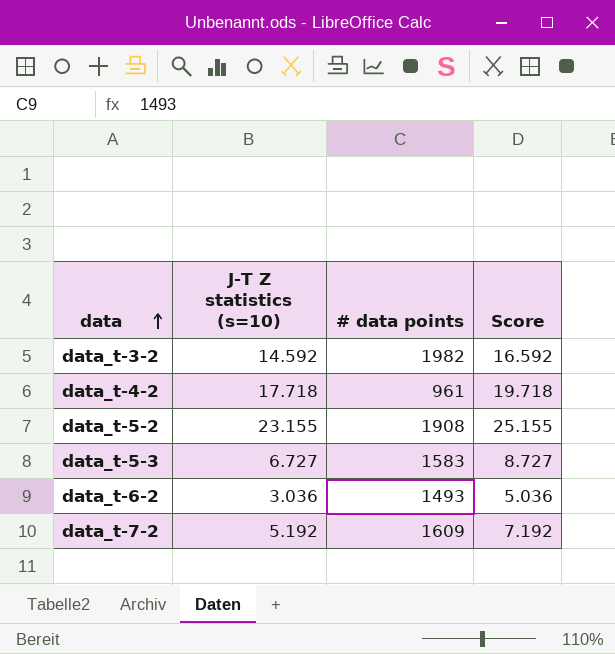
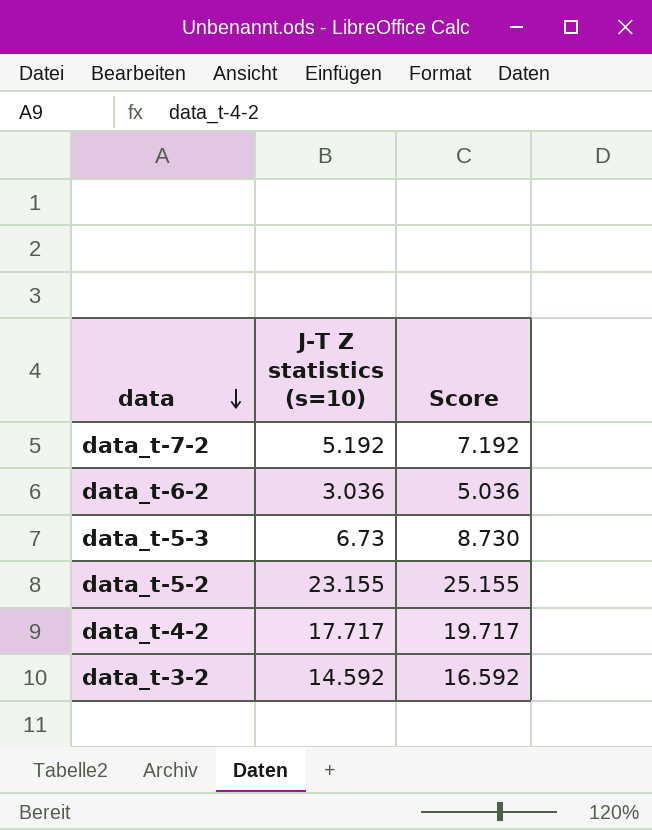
row order: data ascending -> data descending
column # data points | position: 3 -> none
data_t-5-3 | J-T Z statistics (s=10): 6.727 -> 6.73
data_t-5-3 | Score: 8.727 -> 8.730
data_t-4-2 | J-T Z statistics (s=10): 17.718 -> 17.717
data_t-4-2 | Score: 19.718 -> 19.717

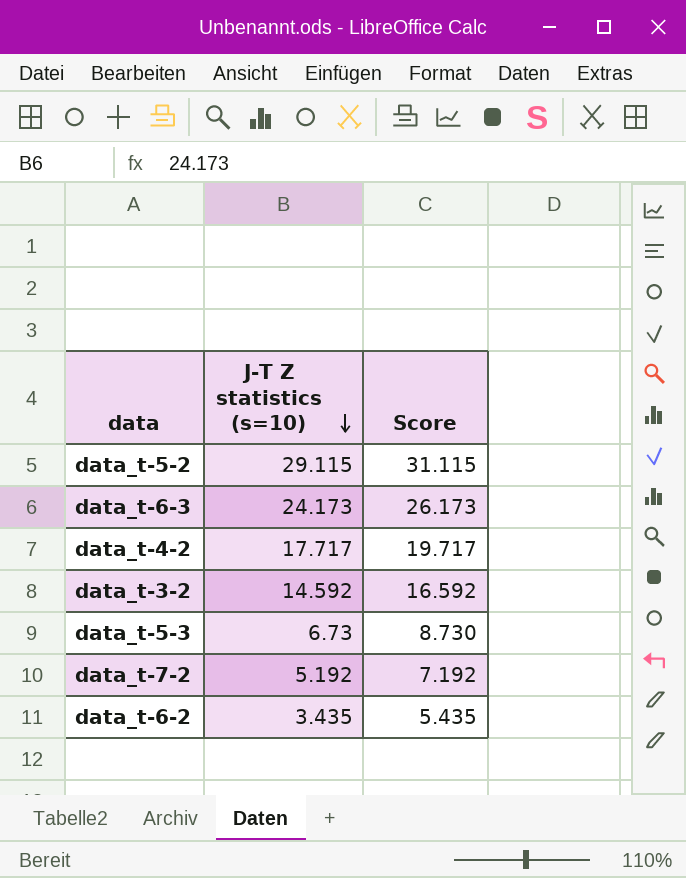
row order: data descending -> J-T Z statistics (s=10) descending
data_t-5-2 | J-T Z statistics (s=10): 23.155 -> 29.115
data_t-5-2 | Score: 25.155 -> 31.115
row data_t-6-3: none -> 24.173 | 26.173
data_t-6-2 | J-T Z statistics (s=10): 3.036 -> 3.435
data_t-6-2 | Score: 5.036 -> 5.435

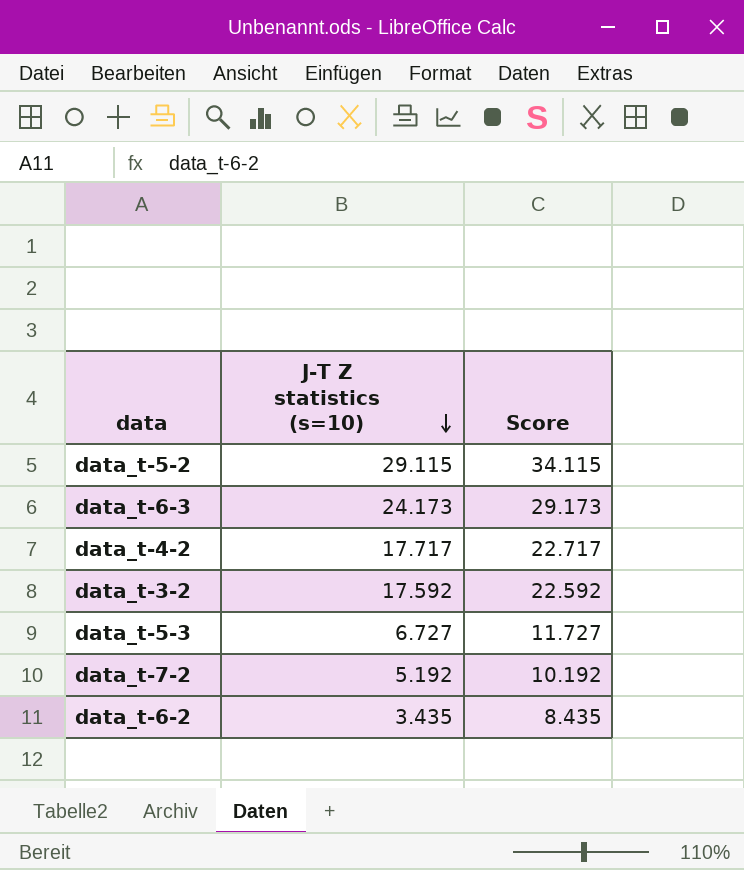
column Score | formula: [J-T Z statistics (s=10)] + 2 -> [J-T Z statistics (s=10)] + 5
data_t-3-2 | J-T Z statistics (s=10): 14.592 -> 17.592
data_t-5-3 | J-T Z statistics (s=10): 6.73 -> 6.727

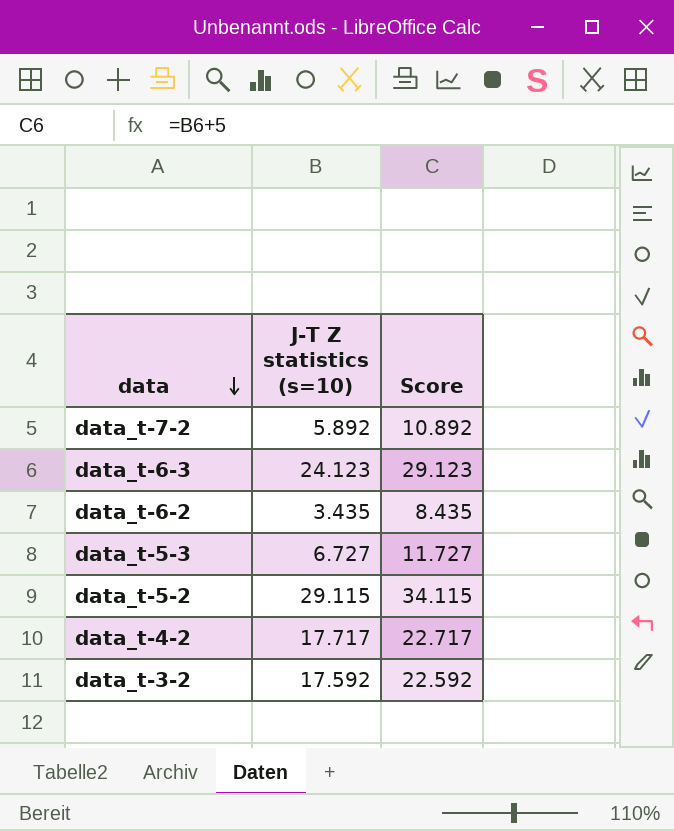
row order: J-T Z statistics (s=10) descending -> data descending
data_t-7-2 | J-T Z statistics (s=10): 5.192 -> 5.892
data_t-7-2 | Score: 10.192 -> 10.892
data_t-6-3 | J-T Z statistics (s=10): 24.173 -> 24.123
data_t-6-3 | Score: 29.173 -> 29.123

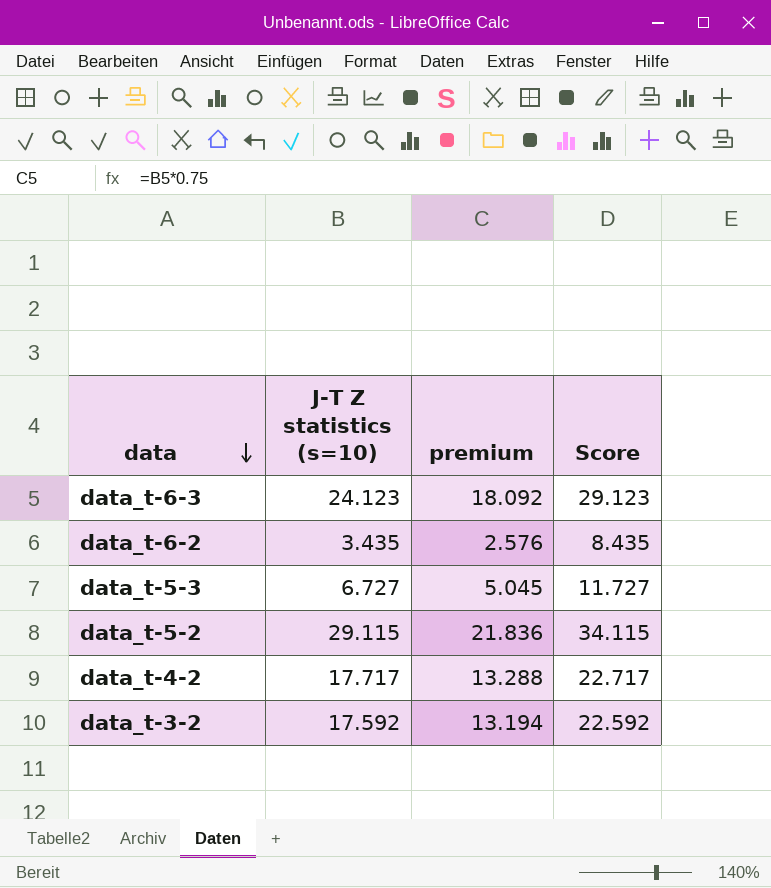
column premium | formula: none -> [J-T Z statistics (s=10)] * 0.75
row data_t-7-2: 5.892 | 10.892 -> none

